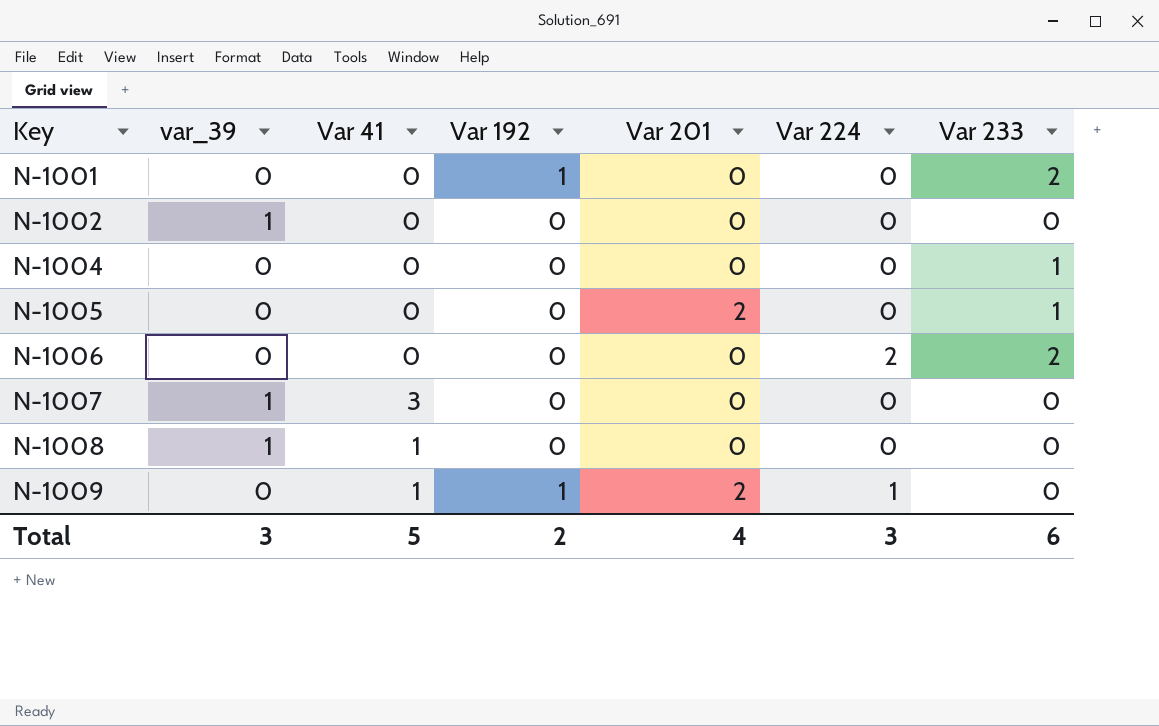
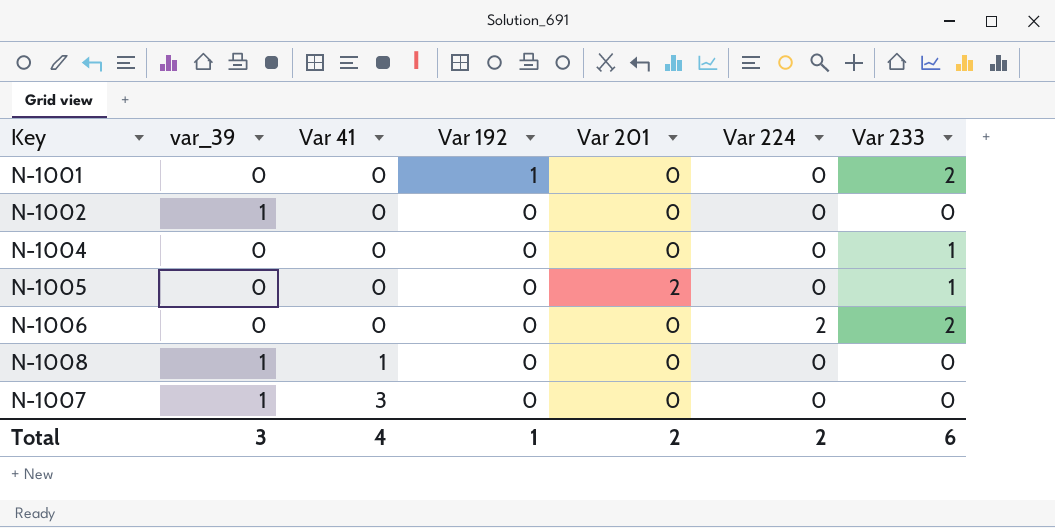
row order: Key ascending -> Var 41 ascending
row N-1009: 0 | 1 | 1 | 2 | 1 | 0 -> none
Total | Var 41: 5 -> 4
Total | Var 192: 2 -> 1
Total | Var 201: 4 -> 2
Total | Var 224: 3 -> 2

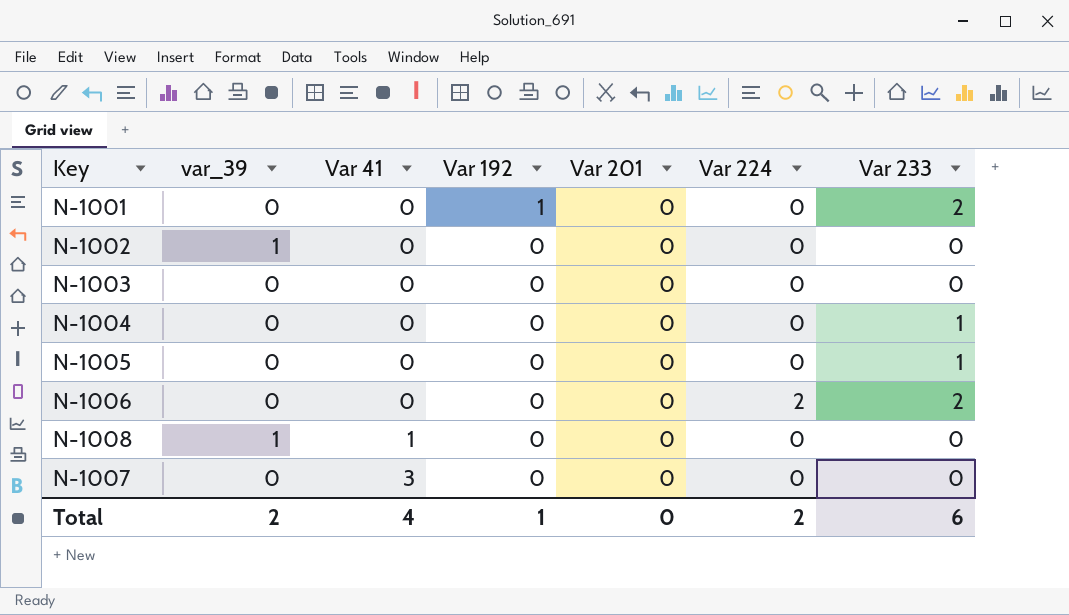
row N-1003: none -> 0 | 0 | 0 | 0 | 0 | 0
N-1005 | Var 201: 2 -> 0
N-1007 | var_39: 1 -> 0
Total | var_39: 3 -> 2
Total | Var 201: 2 -> 0

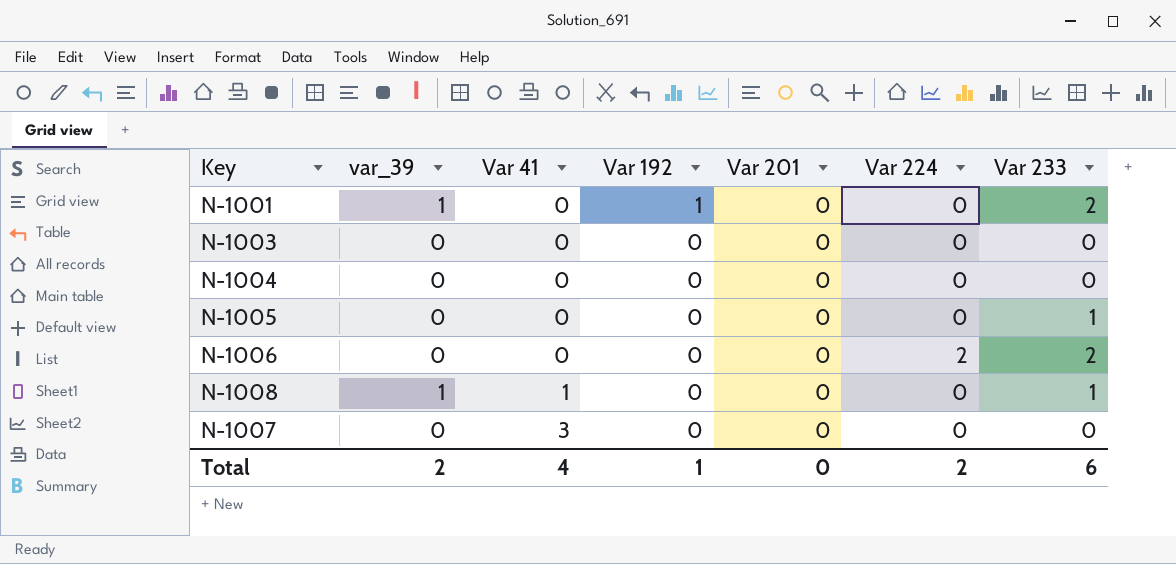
row N-1002: 1 | 0 | 0 | 0 | 0 | 0 -> none
N-1001 | var_39: 0 -> 1
N-1004 | Var 233: 1 -> 0
N-1008 | Var 233: 0 -> 1

